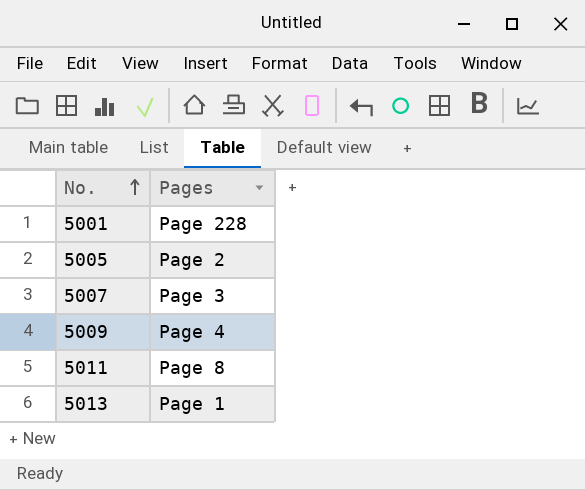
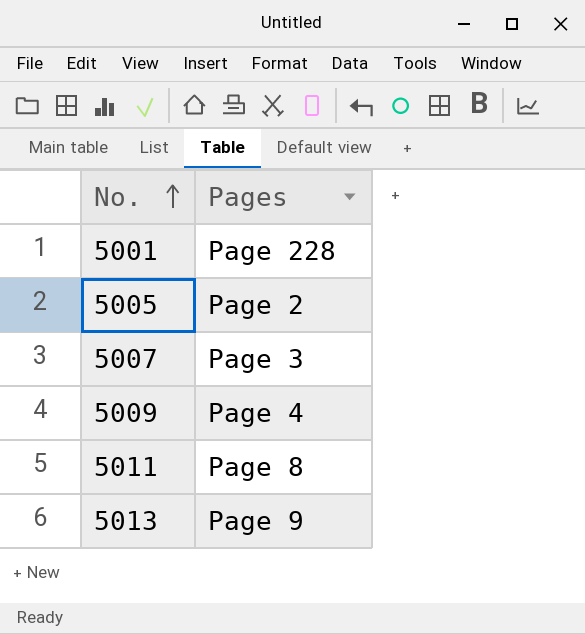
5013 | Pages: Page 1 -> Page 9

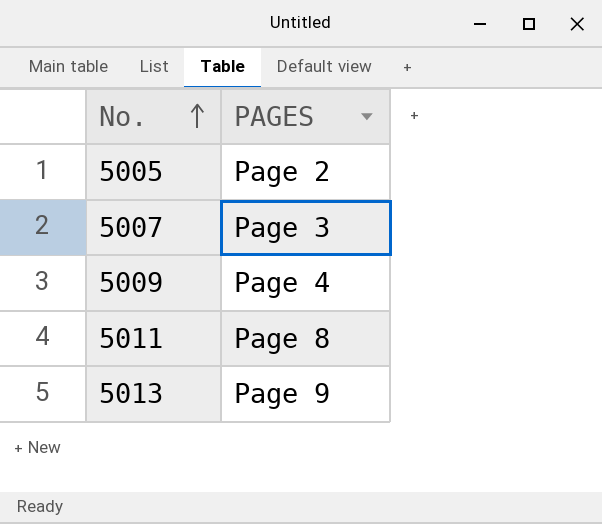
column name: Pages -> PAGES
row 5001: Page 228 -> none

